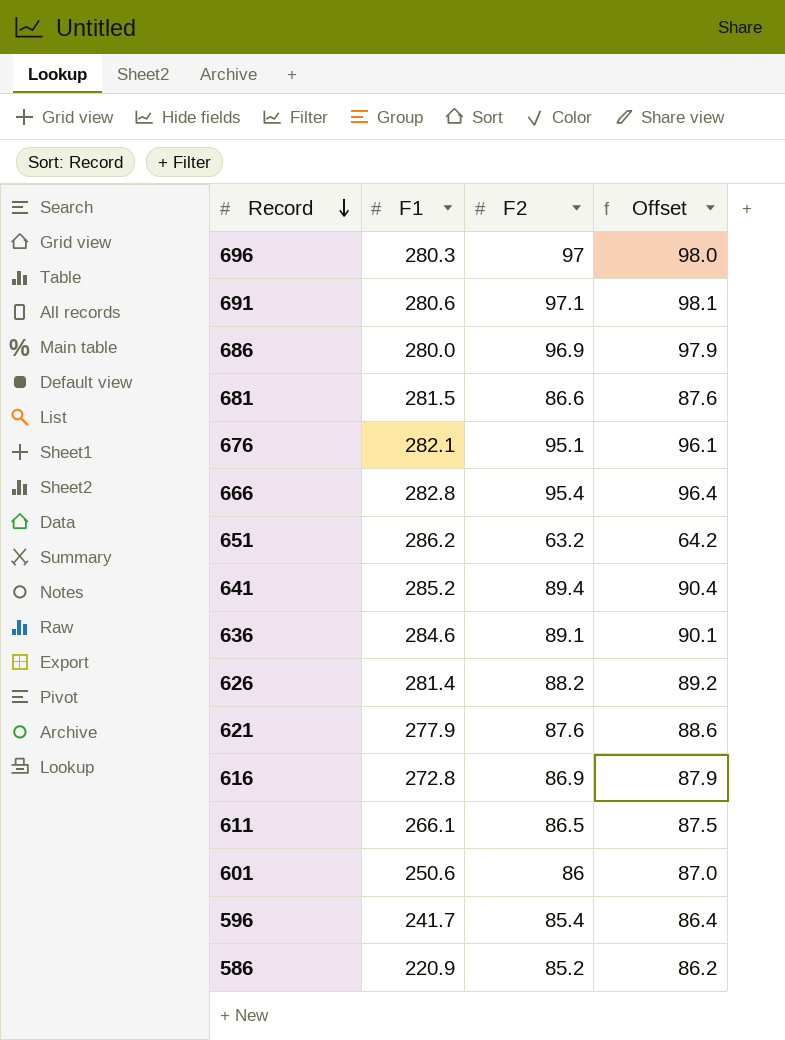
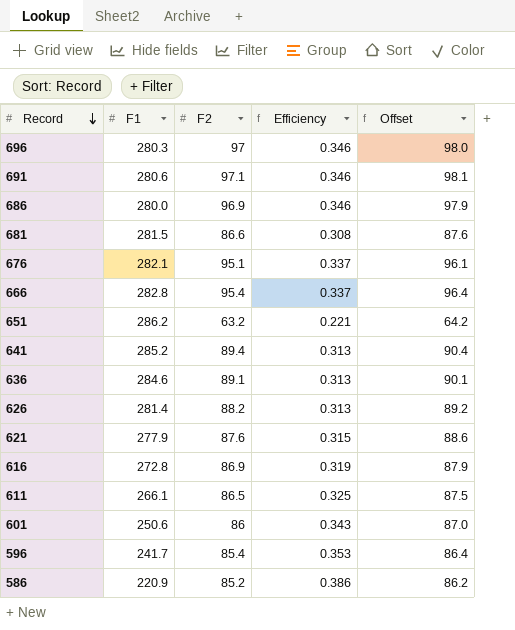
column Efficiency | formula: none -> [F2] / [F1]

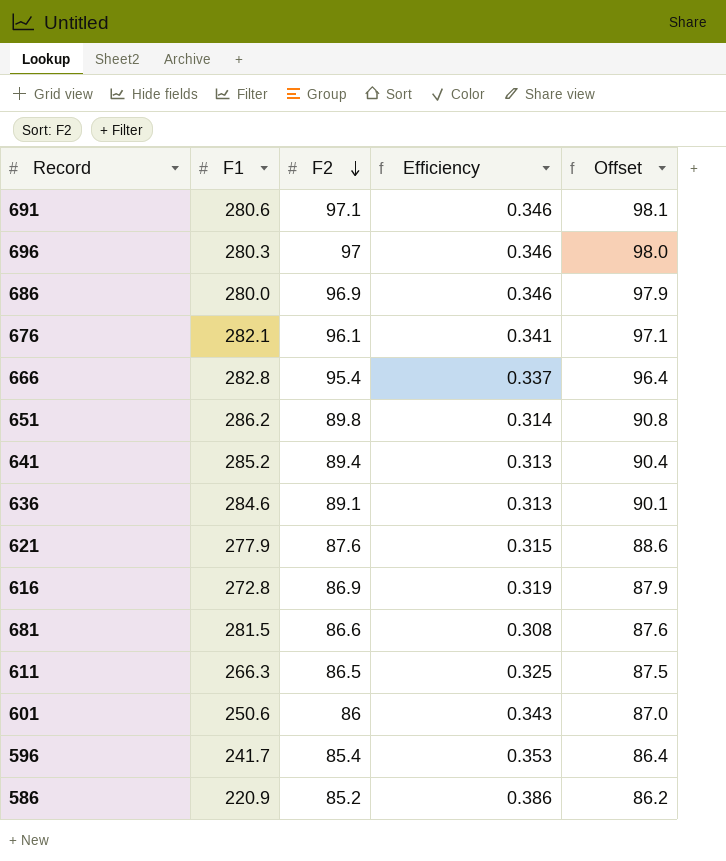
row order: Record descending -> F2 descending
row 626: 281.4 | 88.2 | 0.313 | 89.2 -> none
676 | F2: 95.1 -> 96.1
676 | Efficiency: 0.337 -> 0.341
676 | Offset: 96.1 -> 97.1
651 | F2: 63.2 -> 89.8
651 | Efficiency: 0.221 -> 0.314
651 | Offset: 64.2 -> 90.8
611 | F1: 266.1 -> 266.3

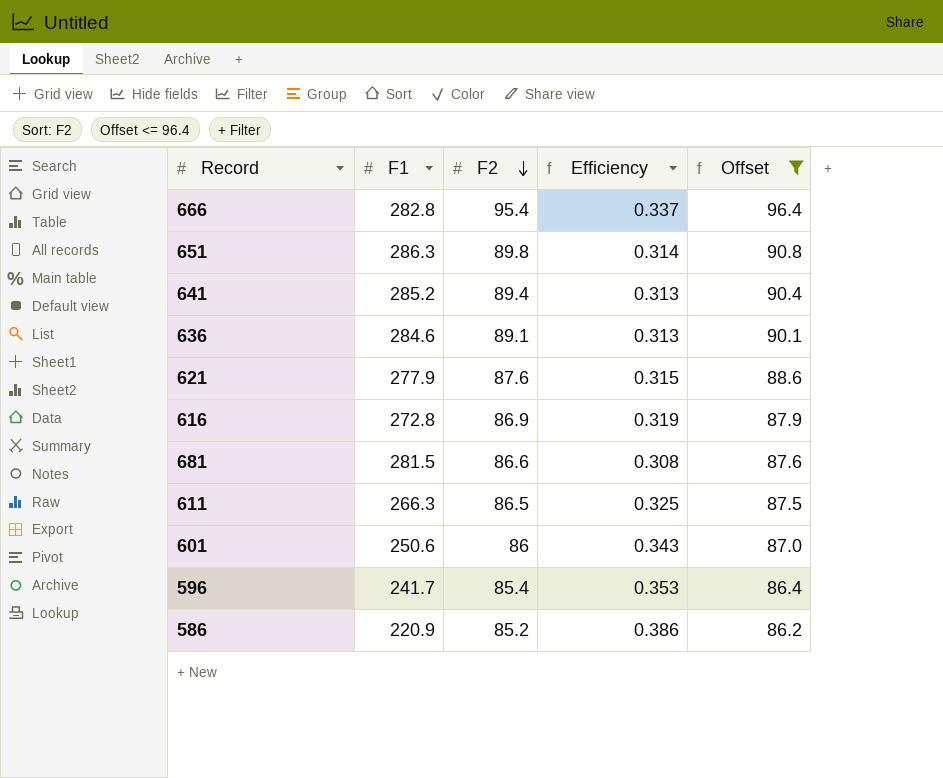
filter: none -> Offset <= 96.4
651 | F1: 286.2 -> 286.3

